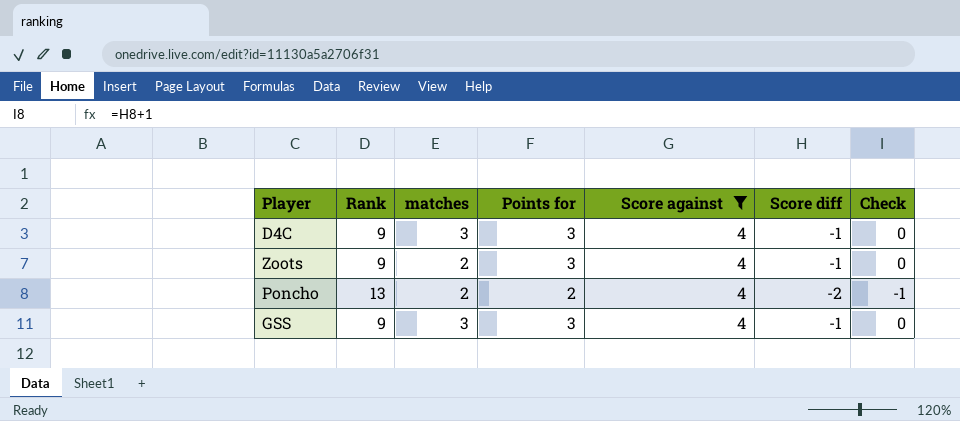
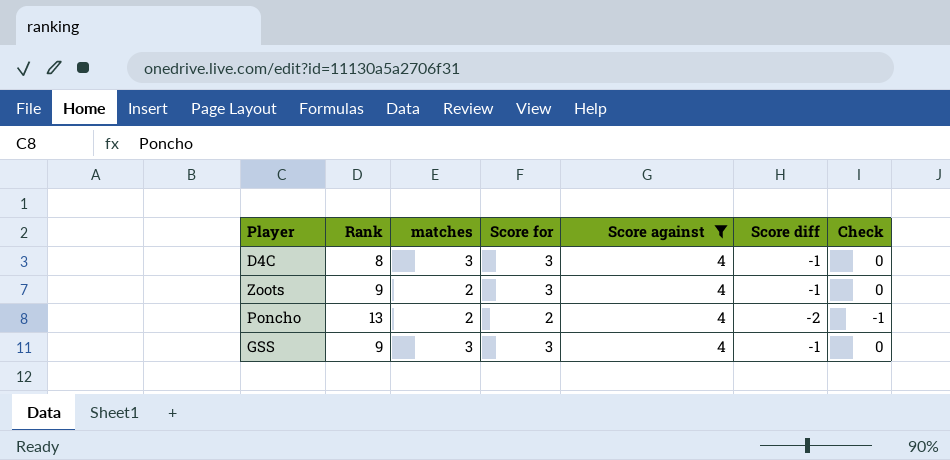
column name: Points for -> Score for
D4C | Rank: 9 -> 8

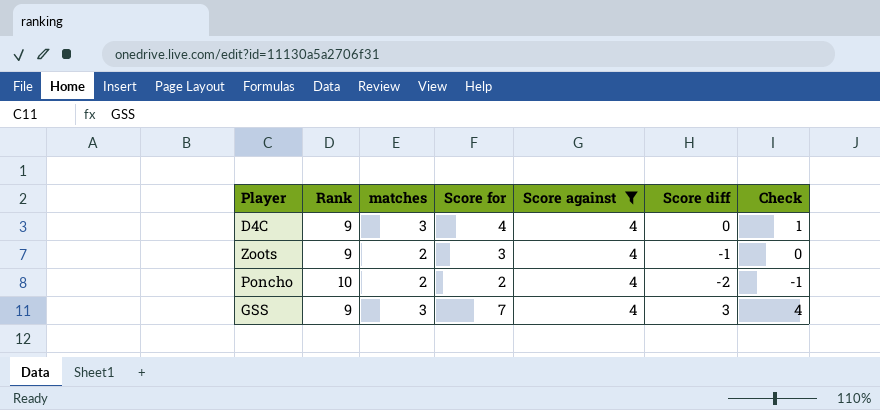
D4C | Rank: 8 -> 9
D4C | Score for: 3 -> 4
D4C | Score diff: -1 -> 0
D4C | Check: 0 -> 1
Poncho | Rank: 13 -> 10
GSS | Score for: 3 -> 7
GSS | Score diff: -1 -> 3
GSS | Check: 0 -> 4

